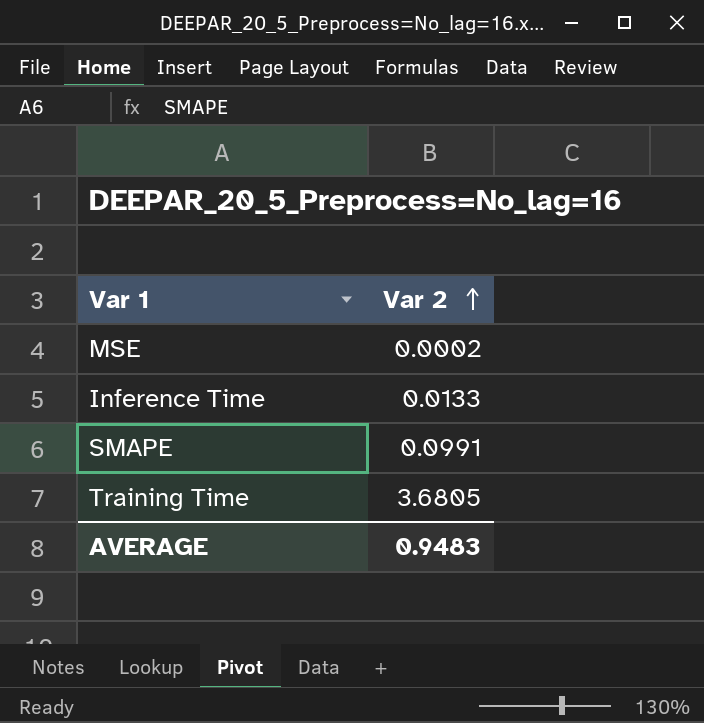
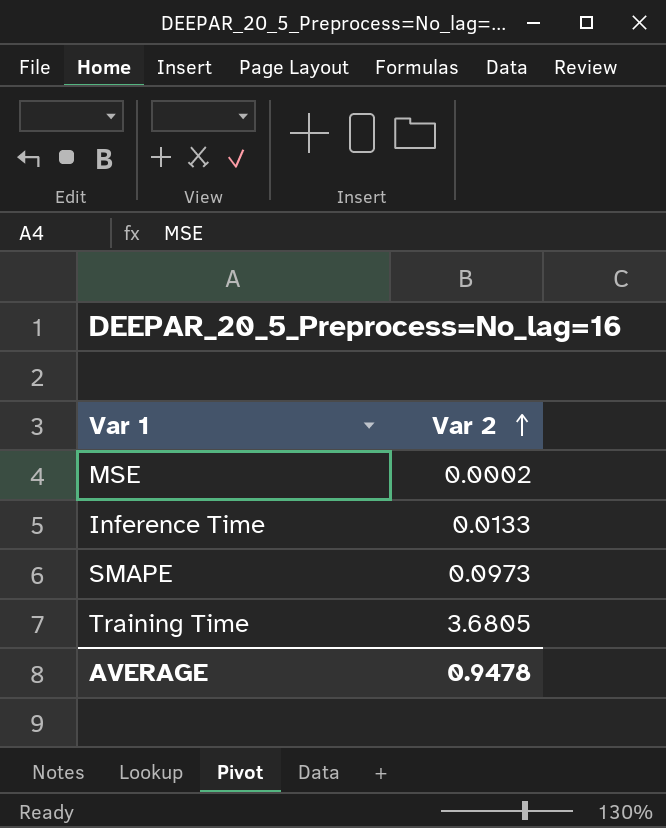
SMAPE | Var 2: 0.0991 -> 0.0973
AVERAGE | Var 2: 0.9483 -> 0.9478

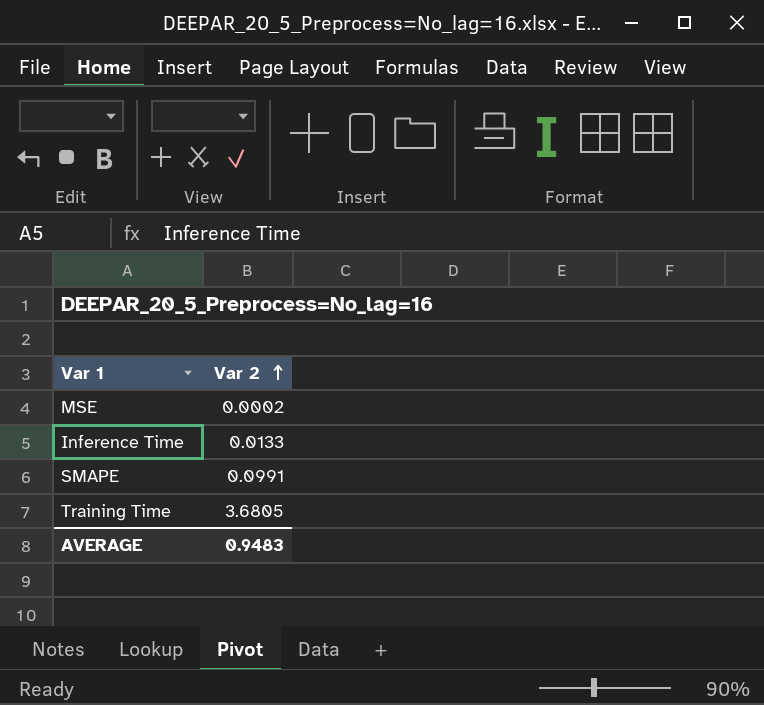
SMAPE | Var 2: 0.0973 -> 0.0991
AVERAGE | Var 2: 0.9478 -> 0.9483

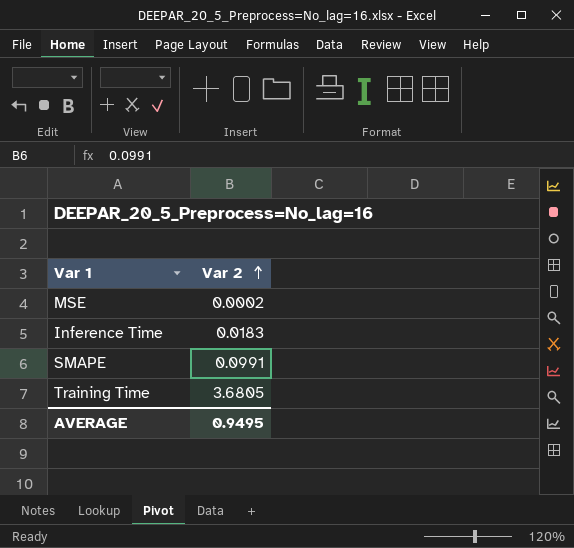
Inference Time | Var 2: 0.0133 -> 0.0183
AVERAGE | Var 2: 0.9483 -> 0.9495

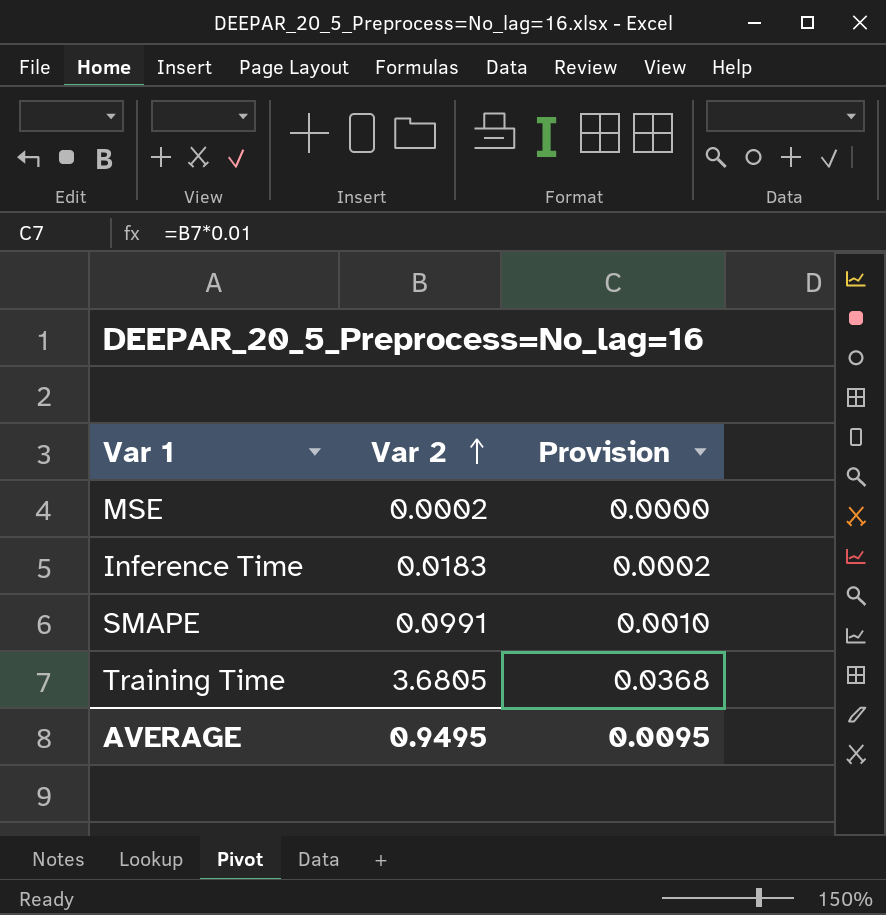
column Provision | formula: none -> [Var 2] * 0.01

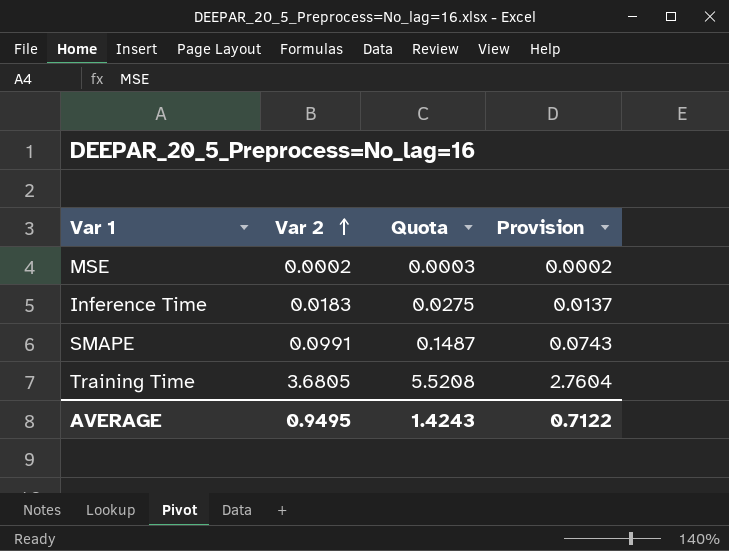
column Quota | formula: none -> [Var 2] * 1.5
column Provision | formula: [Var 2] * 0.01 -> [Var 2] * 0.75
AVERAGE | Provision: 0.0095 -> 0.7122

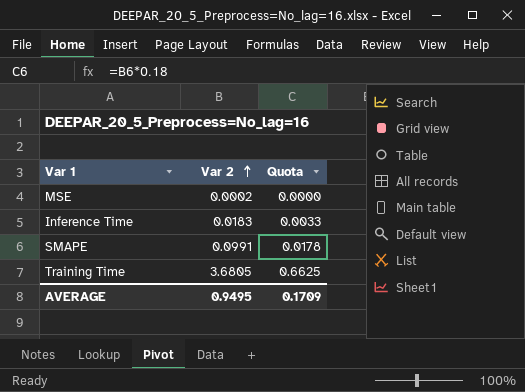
column Provision | formula: [Var 2] * 0.75 -> none
column Quota | formula: [Var 2] * 1.5 -> [Var 2] * 0.18
AVERAGE | Quota: 1.4243 -> 0.1709

